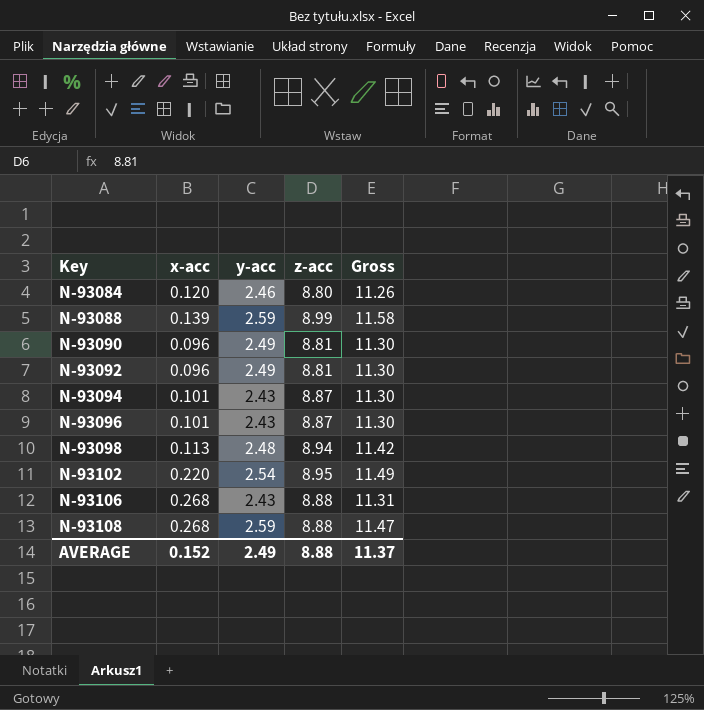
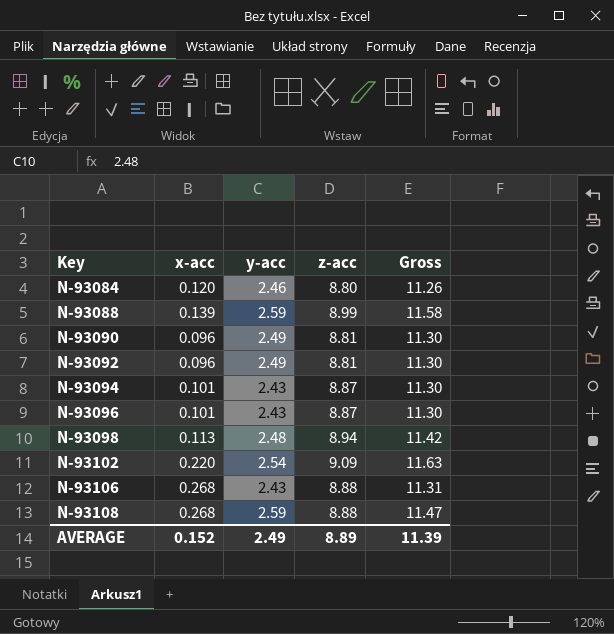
N-93102 | z-acc: 8.95 -> 9.09
N-93102 | Gross: 11.49 -> 11.63
AVERAGE | z-acc: 8.88 -> 8.89
AVERAGE | Gross: 11.37 -> 11.39

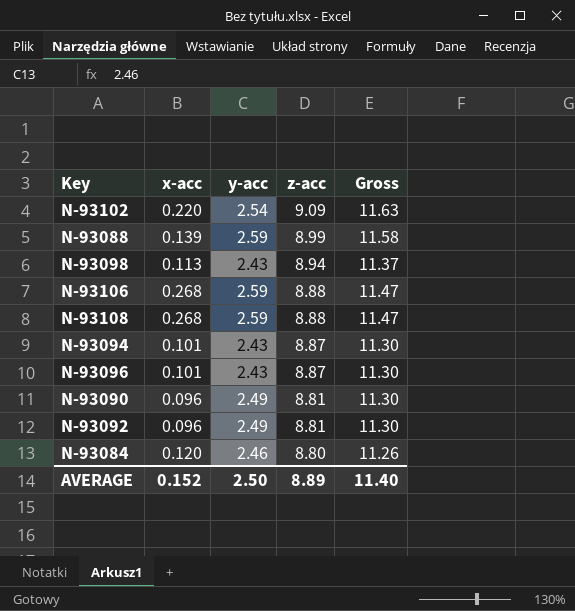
row order: Key ascending -> z-acc descending
N-93098 | y-acc: 2.48 -> 2.43
N-93098 | Gross: 11.42 -> 11.37
N-93106 | y-acc: 2.43 -> 2.59
N-93106 | Gross: 11.31 -> 11.47
AVERAGE | y-acc: 2.49 -> 2.50
AVERAGE | Gross: 11.39 -> 11.40

